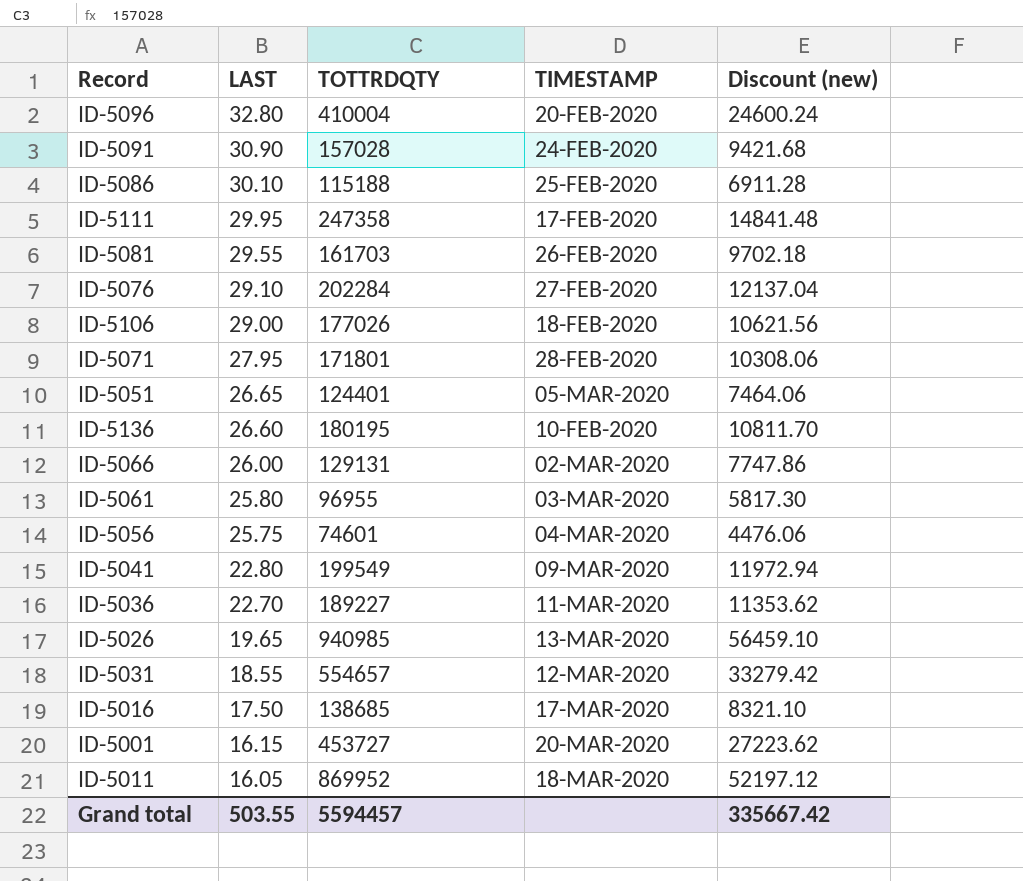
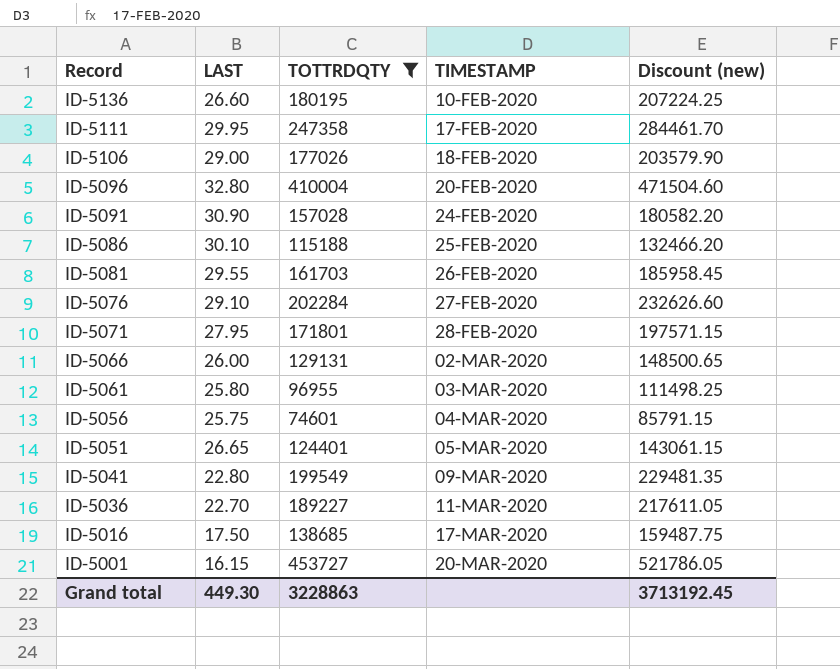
filter: none -> TOTTRDQTY <= 453727
row order: LAST descending -> Record descending
column Discount (new) | formula: [TOTTRDQTY] * 0.06 -> [TOTTRDQTY] * 1.15
Grand total | LAST: 503.55 -> 449.30
Grand total | TOTTRDQTY: 5594457 -> 3228863
Grand total | Discount (new): 335667.42 -> 3713192.45

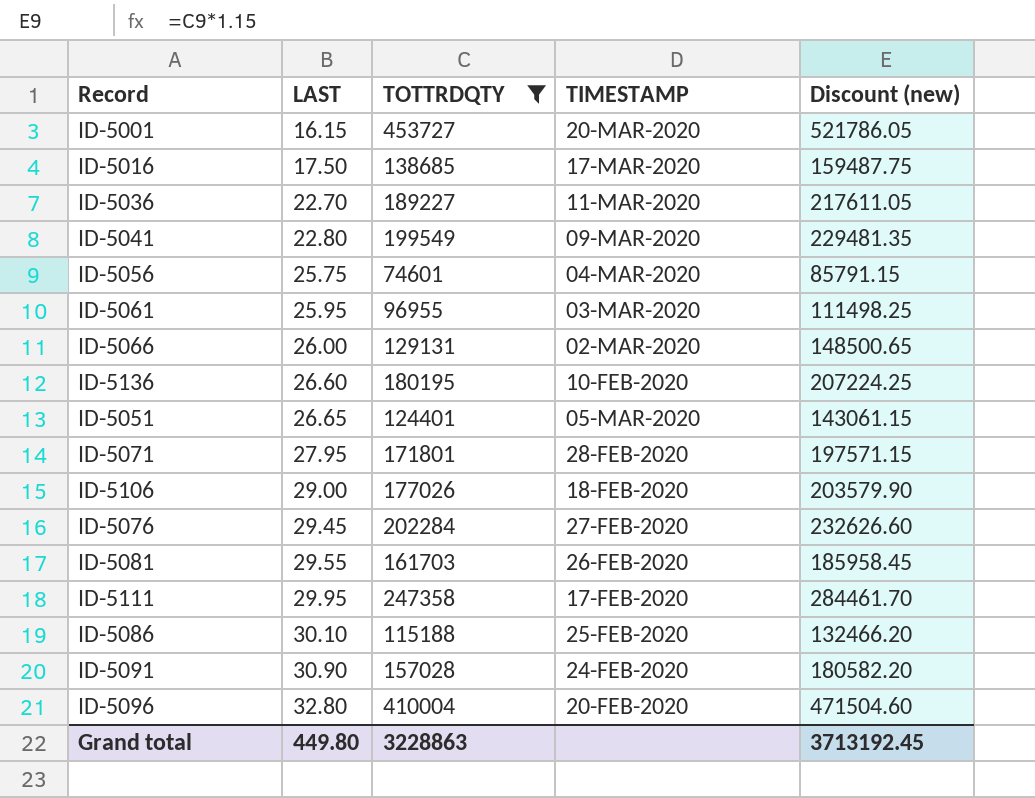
row order: Record descending -> LAST ascending
ID-5061 | LAST: 25.80 -> 25.95
ID-5076 | LAST: 29.10 -> 29.45
Grand total | LAST: 449.30 -> 449.80

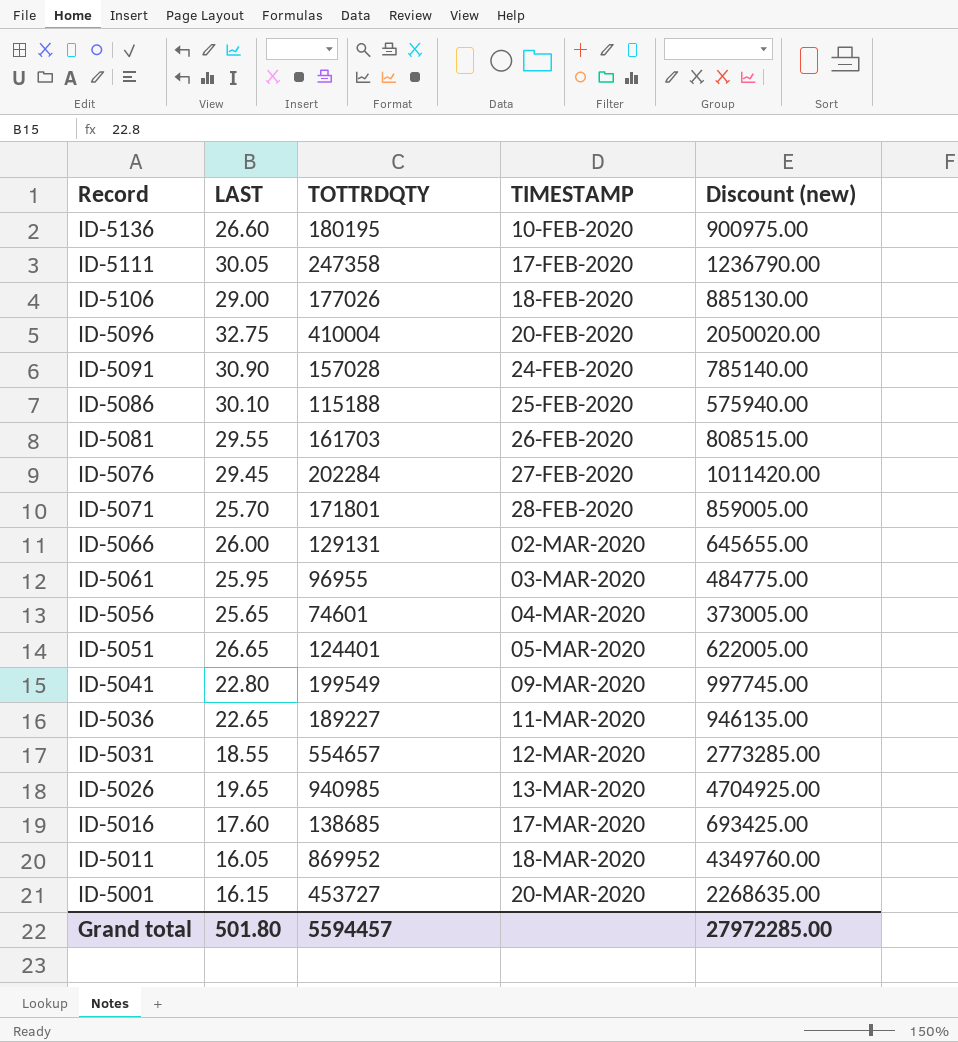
filter: TOTTRDQTY <= 453727 -> none
row order: LAST ascending -> Record descending
column Discount (new) | formula: [TOTTRDQTY] * 1.15 -> [TOTTRDQTY] * 5
ID-5111 | LAST: 29.95 -> 30.05
ID-5096 | LAST: 32.80 -> 32.75
ID-5071 | LAST: 27.95 -> 25.70
ID-5056 | LAST: 25.75 -> 25.65
ID-5036 | LAST: 22.70 -> 22.65
ID-5016 | LAST: 17.50 -> 17.60
Grand total | LAST: 449.80 -> 501.80
Grand total | TOTTRDQTY: 3228863 -> 5594457
Grand total | Discount (new): 3713192.45 -> 27972285.00

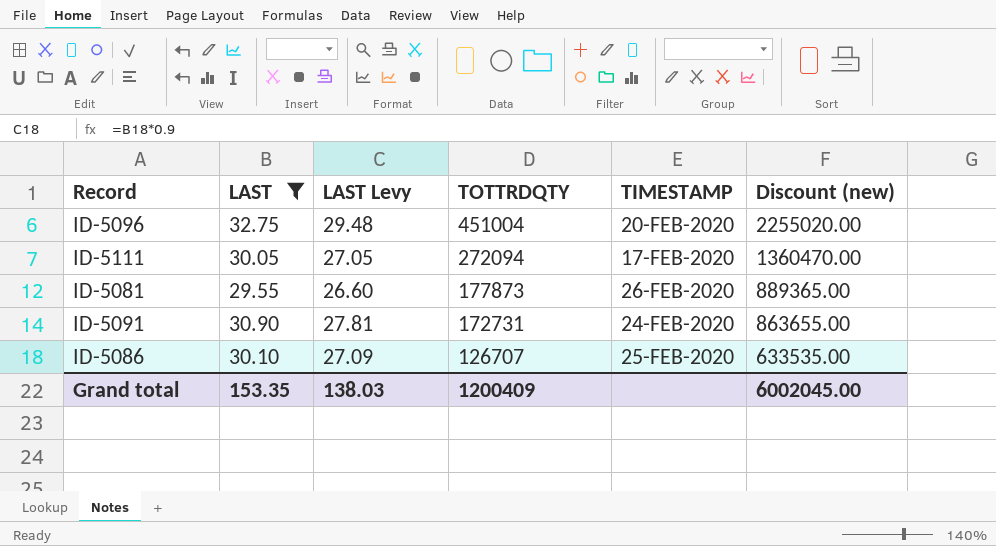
filter: none -> LAST >= 29.55
row order: Record descending -> TOTTRDQTY descending
column LAST Levy | formula: none -> [LAST] * 0.9
ID-5096 | TOTTRDQTY: 410004 -> 451004
ID-5096 | Discount (new): 2050020.00 -> 2255020.00
ID-5111 | TOTTRDQTY: 247358 -> 272094
ID-5111 | Discount (new): 1236790.00 -> 1360470.00
ID-5081 | TOTTRDQTY: 161703 -> 177873
ID-5081 | Discount (new): 808515.00 -> 889365.00
ID-5091 | TOTTRDQTY: 157028 -> 172731
ID-5091 | Discount (new): 785140.00 -> 863655.00
ID-5086 | TOTTRDQTY: 115188 -> 126707
ID-5086 | Discount (new): 575940.00 -> 633535.00
Grand total | LAST: 501.80 -> 153.35
Grand total | TOTTRDQTY: 5594457 -> 1200409
Grand total | Discount (new): 27972285.00 -> 6002045.00

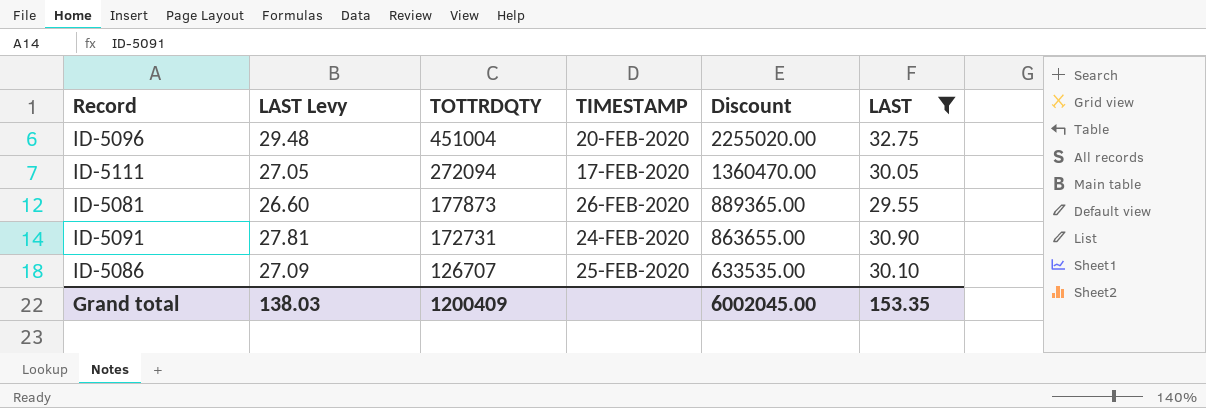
column name: Discount (new) -> Discount
column LAST | position: 2 -> 6

